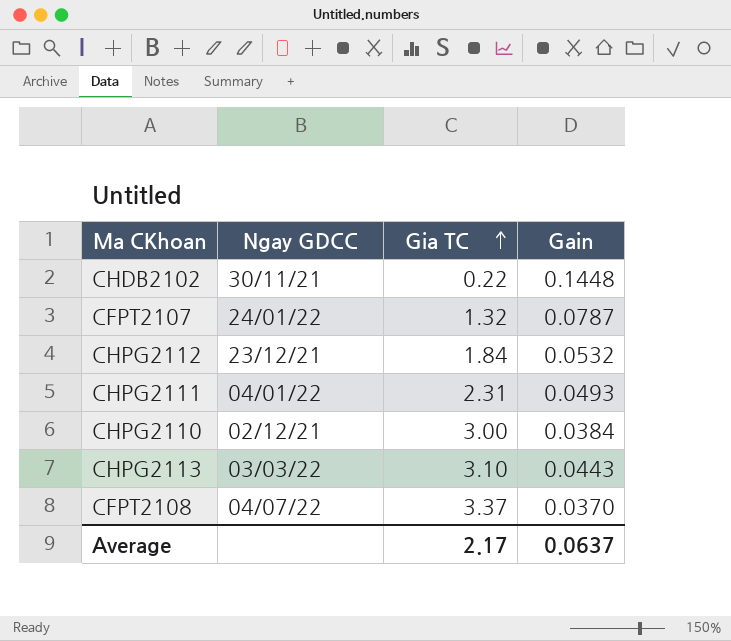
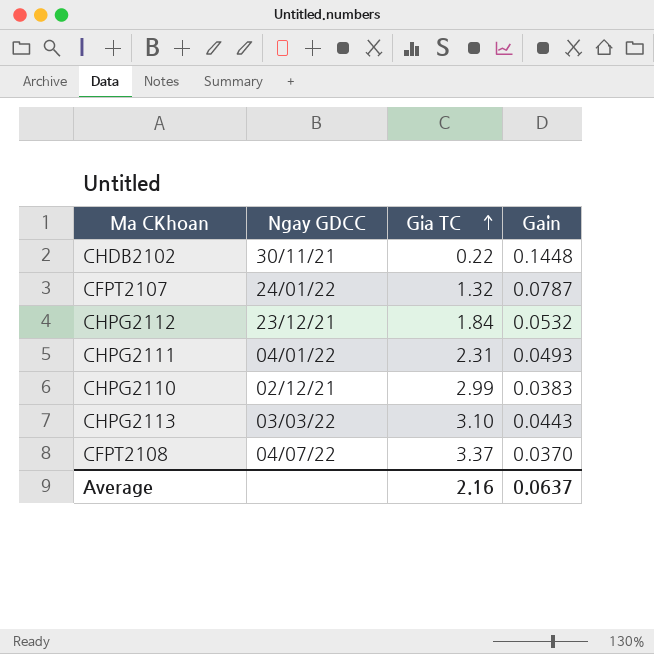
CHPG2110 | Gia TC: 3.00 -> 2.99
CHPG2110 | Gain: 0.0384 -> 0.0383
Average | Gia TC: 2.17 -> 2.16

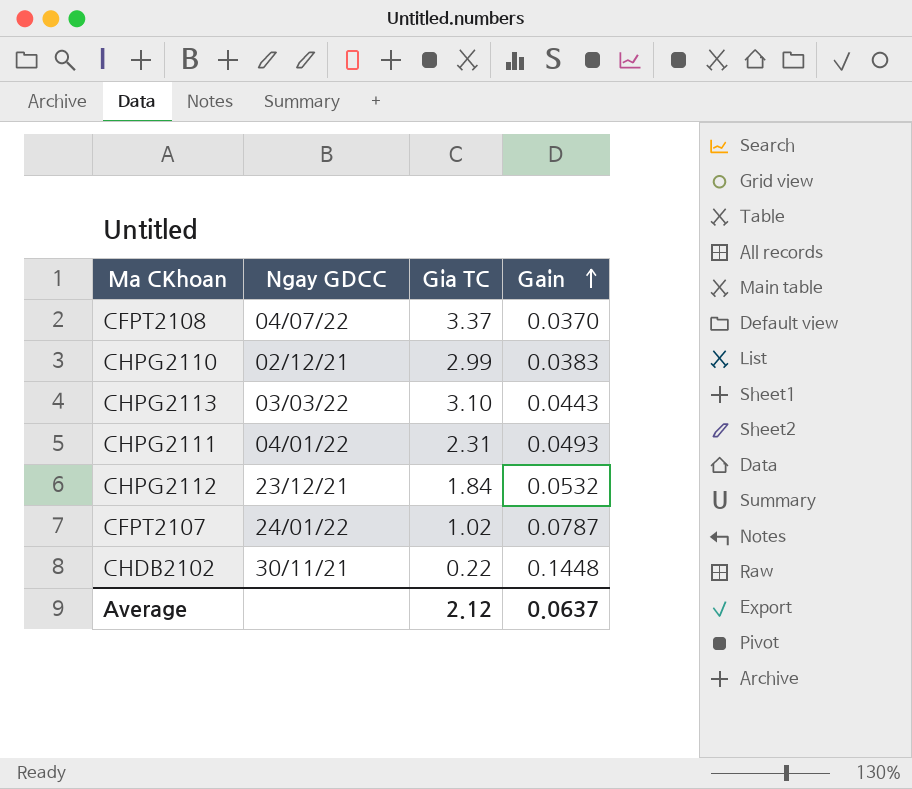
row order: Gia TC ascending -> Gain ascending
CFPT2107 | Gia TC: 1.32 -> 1.02
Average | Gia TC: 2.16 -> 2.12

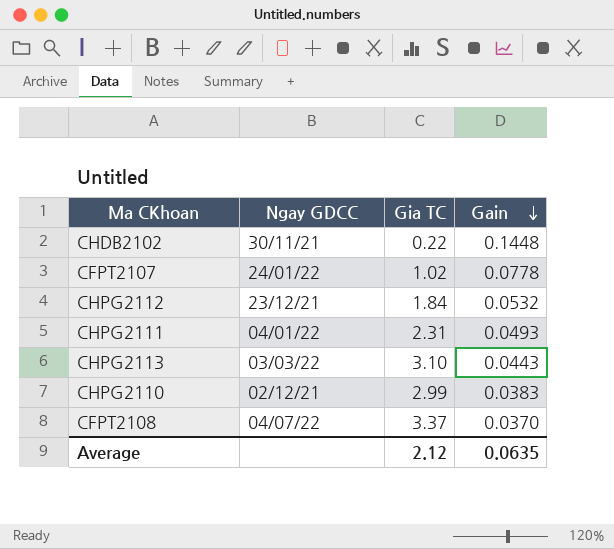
row order: Gain ascending -> Gain descending
CFPT2107 | Gain: 0.0787 -> 0.0778
Average | Gain: 0.0637 -> 0.0635

